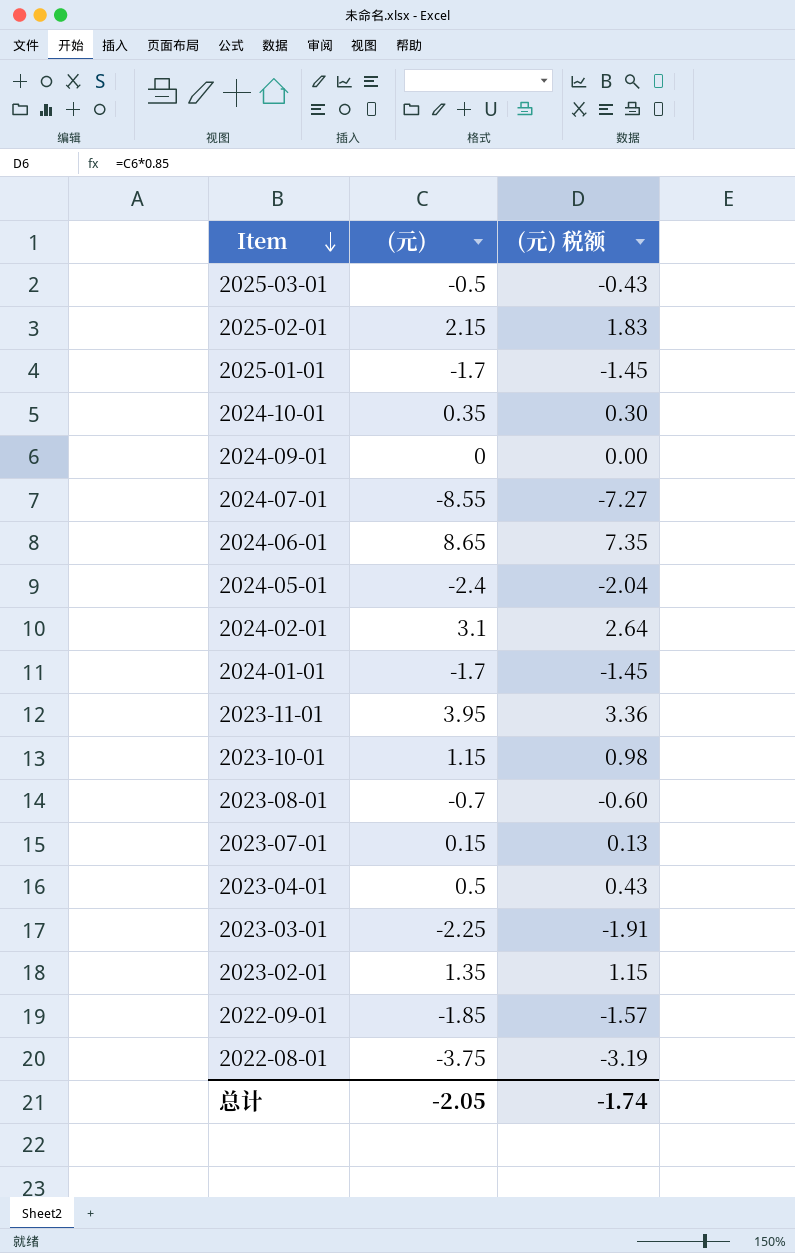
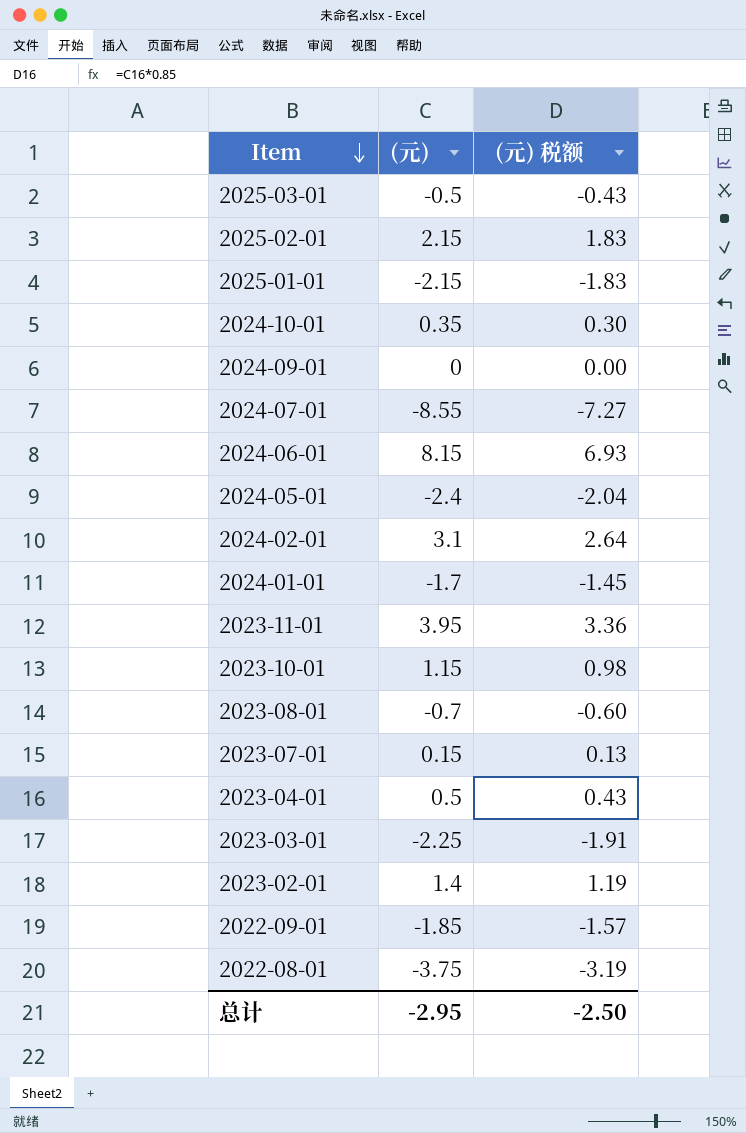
2025-01-01 | (元): -1.7 -> -2.15
2025-01-01 | (元) 税额: -1.45 -> -1.83
2024-06-01 | (元): 8.65 -> 8.15
2024-06-01 | (元) 税额: 7.35 -> 6.93
2023-02-01 | (元): 1.35 -> 1.4
2023-02-01 | (元) 税额: 1.15 -> 1.19
总计 | (元): -2.05 -> -2.95
总计 | (元) 税额: -1.74 -> -2.50

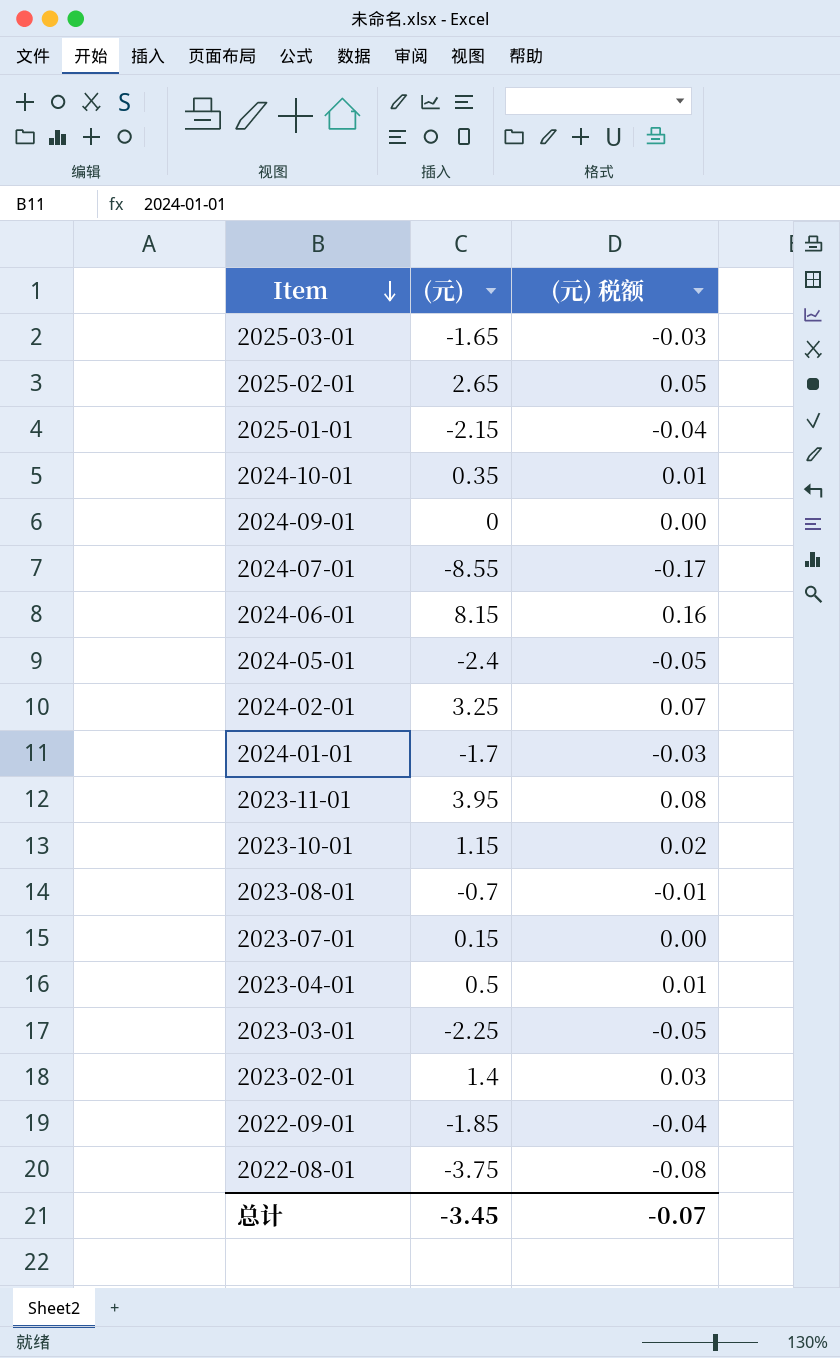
column (元) 税额 | formula: [(元)] * 0.85 -> [(元)] * 0.02
2025-03-01 | (元): -0.5 -> -1.65
2025-02-01 | (元): 2.15 -> 2.65
2024-02-01 | (元): 3.1 -> 3.25
总计 | (元): -2.95 -> -3.45
总计 | (元) 税额: -2.50 -> -0.07

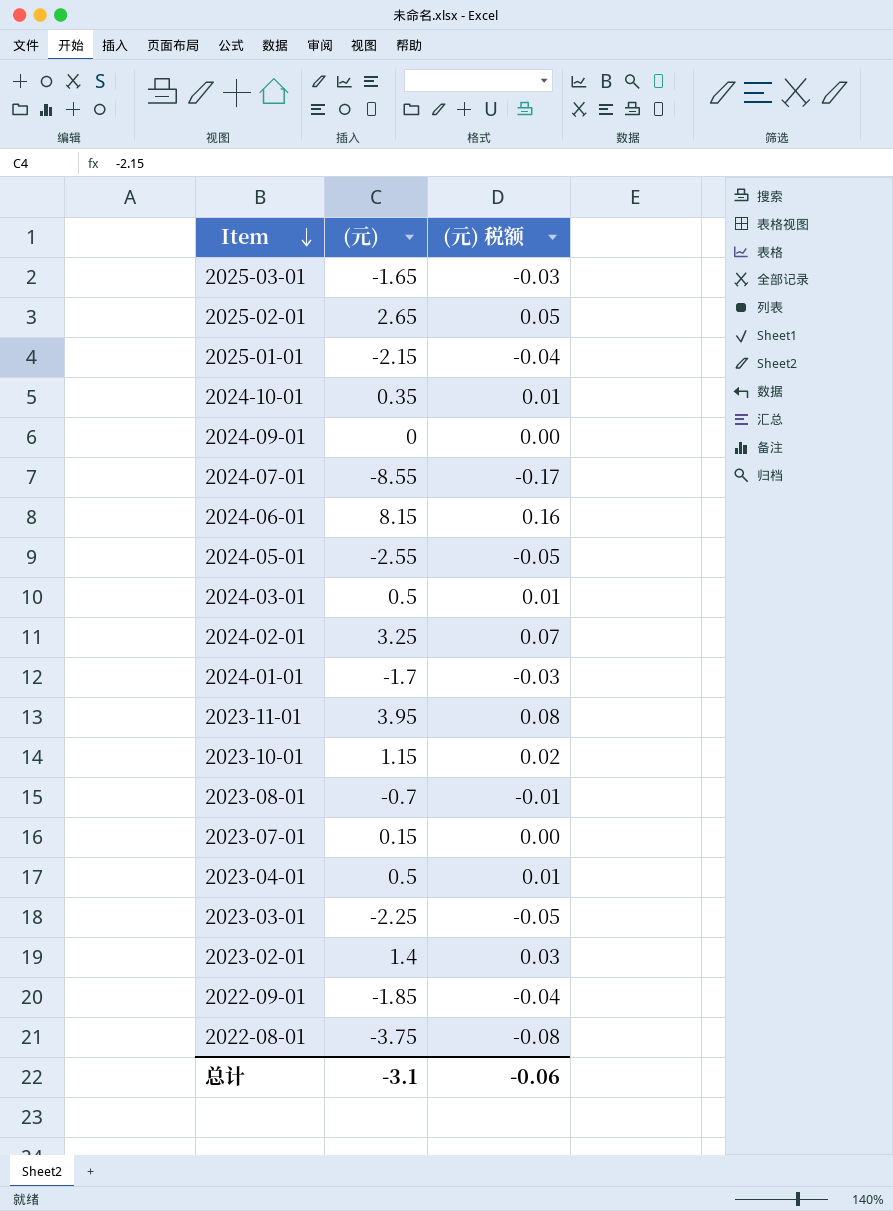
2024-05-01 | (元): -2.4 -> -2.55
row 2024-03-01: none -> 0.5 | 0.01
总计 | (元): -3.45 -> -3.1
总计 | (元) 税额: -0.07 -> -0.06

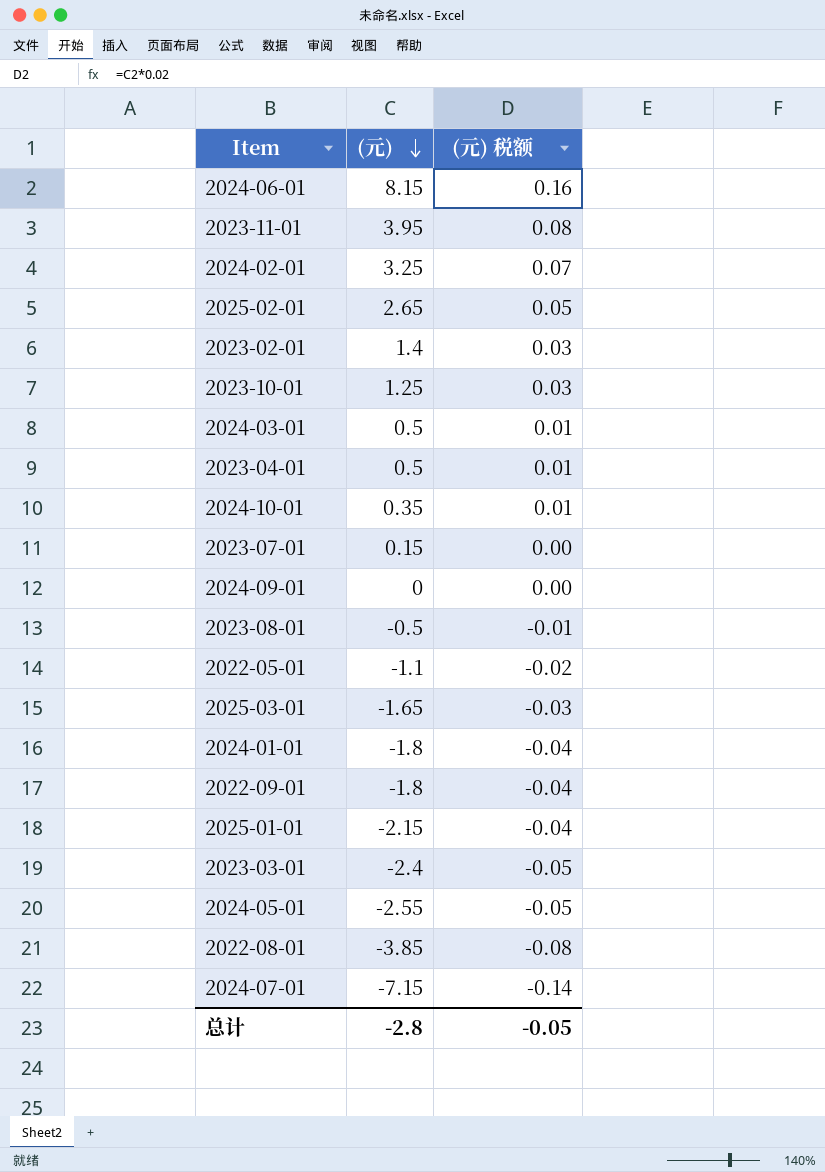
row order: Item descending -> (元) descending
2023-10-01 | (元): 1.15 -> 1.25
2023-10-01 | (元) 税额: 0.02 -> 0.03
2023-08-01 | (元): -0.7 -> -0.5
row 2022-05-01: none -> -1.1 | -0.02
2024-01-01 | (元): -1.7 -> -1.8
2024-01-01 | (元) 税额: -0.03 -> -0.04
2022-09-01 | (元): -1.85 -> -1.8
2023-03-01 | (元): -2.25 -> -2.4
2022-08-01 | (元): -3.75 -> -3.85
2024-07-01 | (元): -8.55 -> -7.15
2024-07-01 | (元) 税额: -0.17 -> -0.14
总计 | (元): -3.1 -> -2.8
总计 | (元) 税额: -0.06 -> -0.05

